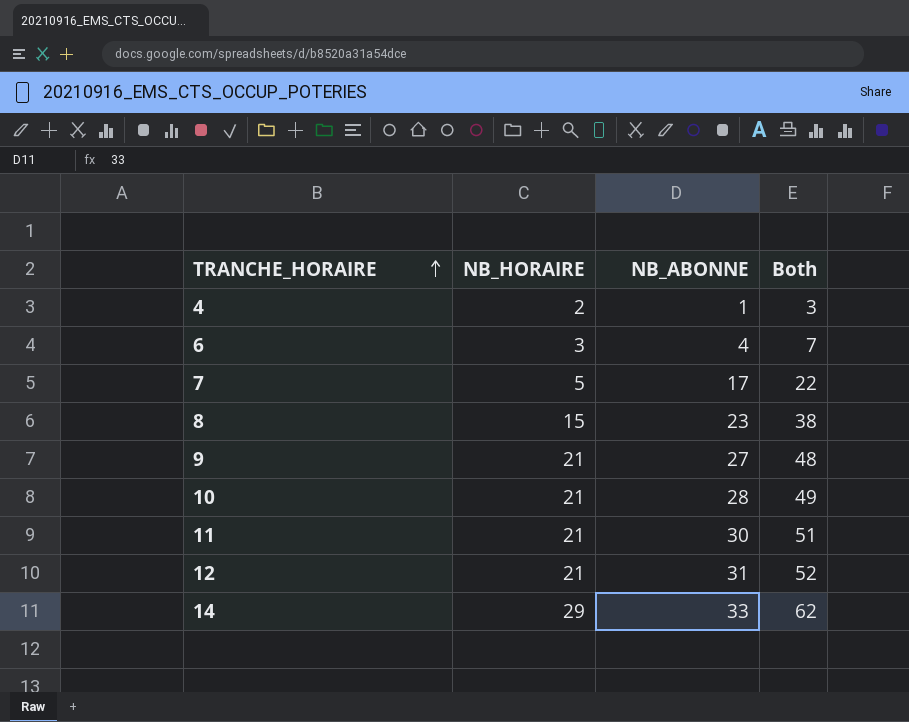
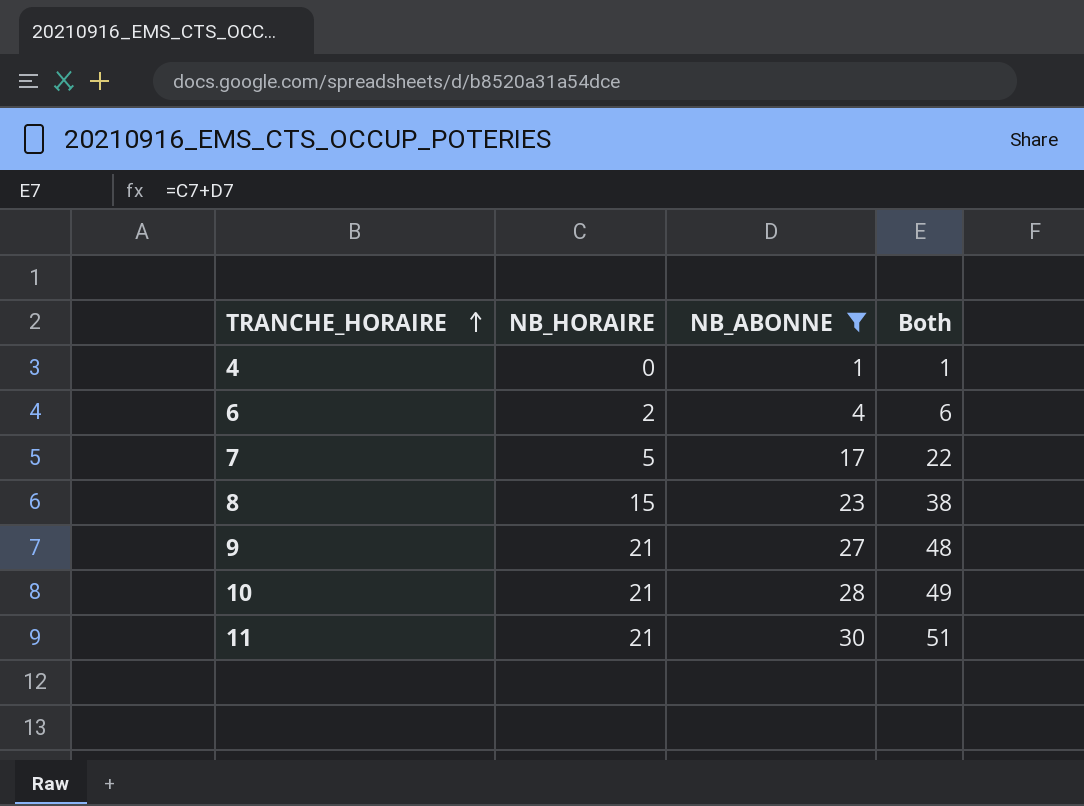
filter: none -> NB_ABONNE <= 30
4 | NB_HORAIRE: 2 -> 0
4 | Both: 3 -> 1
6 | NB_HORAIRE: 3 -> 2
6 | Both: 7 -> 6

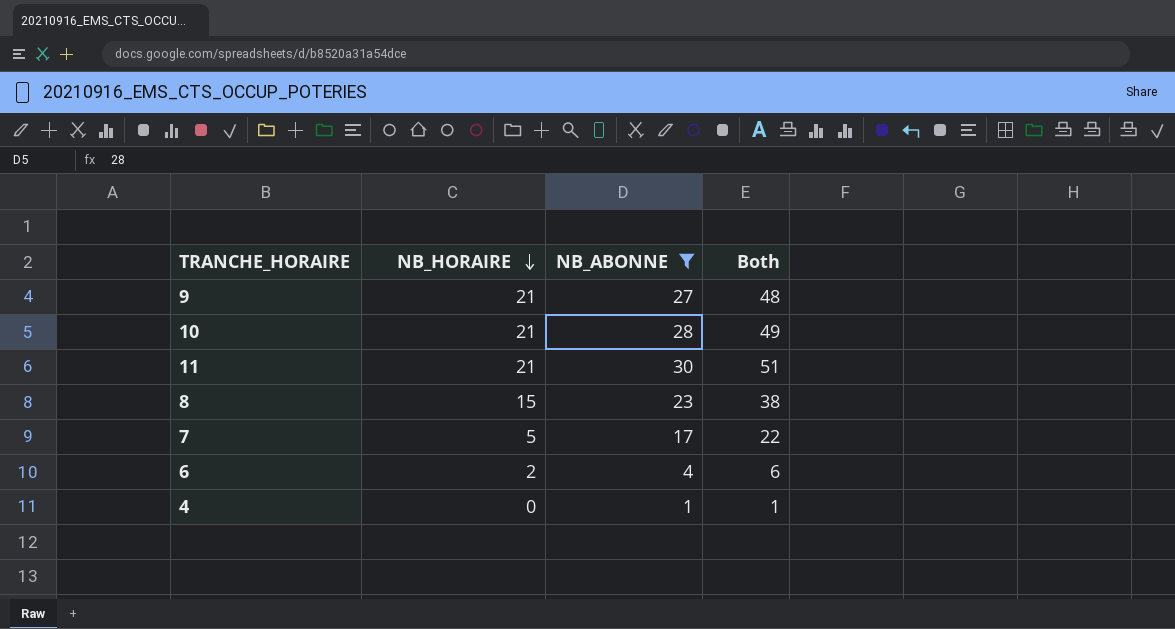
row order: TRANCHE_HORAIRE ascending -> NB_HORAIRE descending

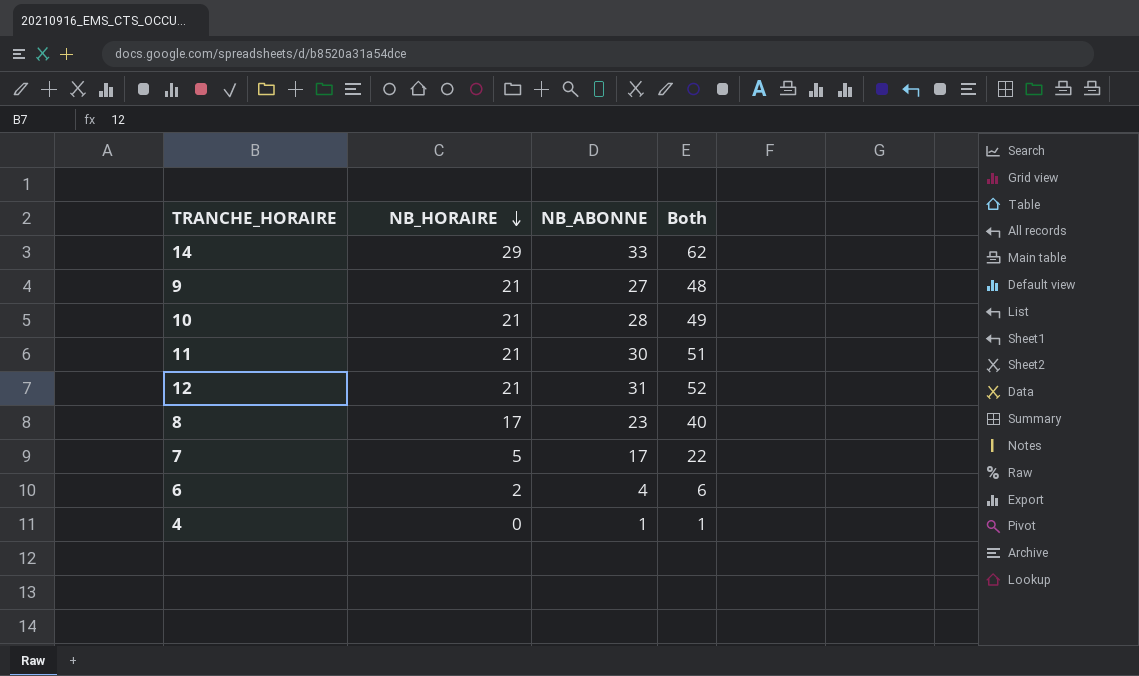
filter: NB_ABONNE <= 30 -> none
8 | NB_HORAIRE: 15 -> 17
8 | Both: 38 -> 40

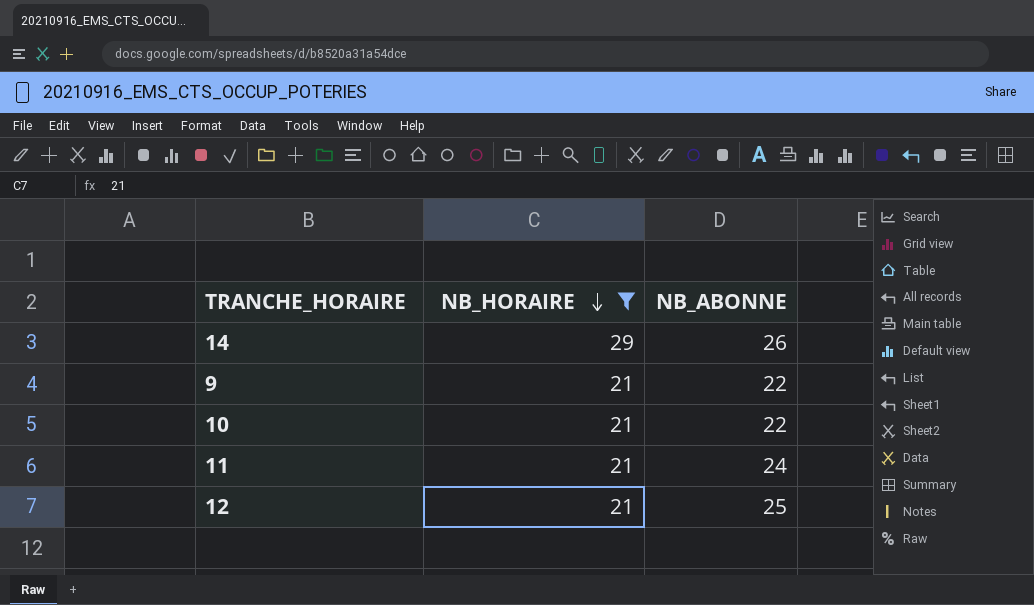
filter: none -> NB_HORAIRE >= 21
column Both | formula: [NB_HORAIRE] + [NB_ABONNE] -> none
14 | NB_ABONNE: 33 -> 26
9 | NB_ABONNE: 27 -> 22
10 | NB_ABONNE: 28 -> 22
11 | NB_ABONNE: 30 -> 24
12 | NB_ABONNE: 31 -> 25

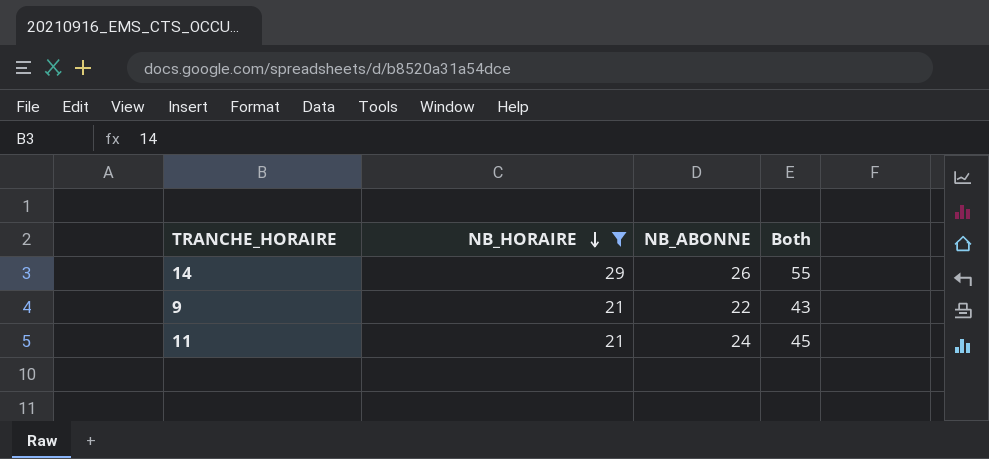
column Both | formula: none -> [NB_HORAIRE] + [NB_ABONNE]
row 10: 21 | 22 -> none
row 12: 21 | 25 -> none

